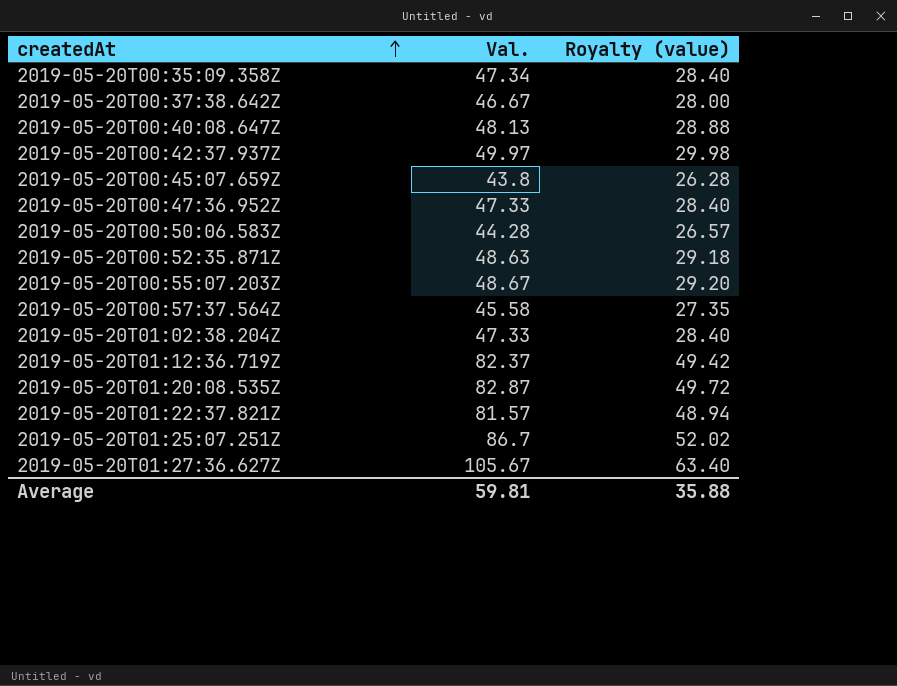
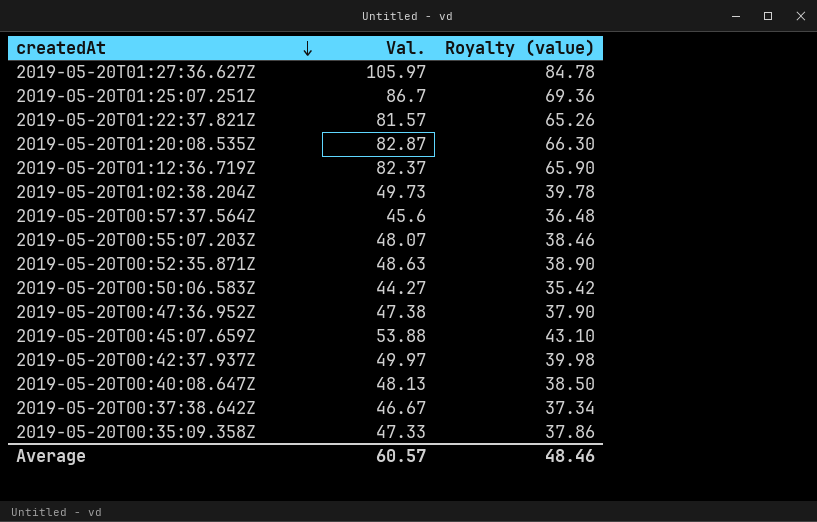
row order: createdAt ascending -> createdAt descending
column Royalty (value) | formula: [Val.] * 0.6 -> [Val.] * 0.8
2019-05-20T01:27:36.627Z | Val.: 105.67 -> 105.97
2019-05-20T01:02:38.204Z | Val.: 47.33 -> 49.73
2019-05-20T00:57:37.564Z | Val.: 45.58 -> 45.6
2019-05-20T00:55:07.203Z | Val.: 48.67 -> 48.07
2019-05-20T00:50:06.583Z | Val.: 44.28 -> 44.27
2019-05-20T00:47:36.952Z | Val.: 47.33 -> 47.38
2019-05-20T00:45:07.659Z | Val.: 43.8 -> 53.88
2019-05-20T00:35:09.358Z | Val.: 47.34 -> 47.33
Average | Val.: 59.81 -> 60.57
Average | Royalty (value): 35.88 -> 48.46

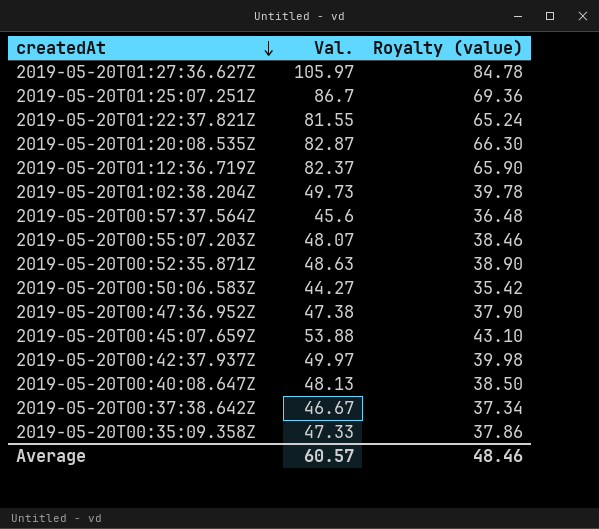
2019-05-20T01:22:37.821Z | Val.: 81.57 -> 81.55
2019-05-20T01:22:37.821Z | Royalty (value): 65.26 -> 65.24

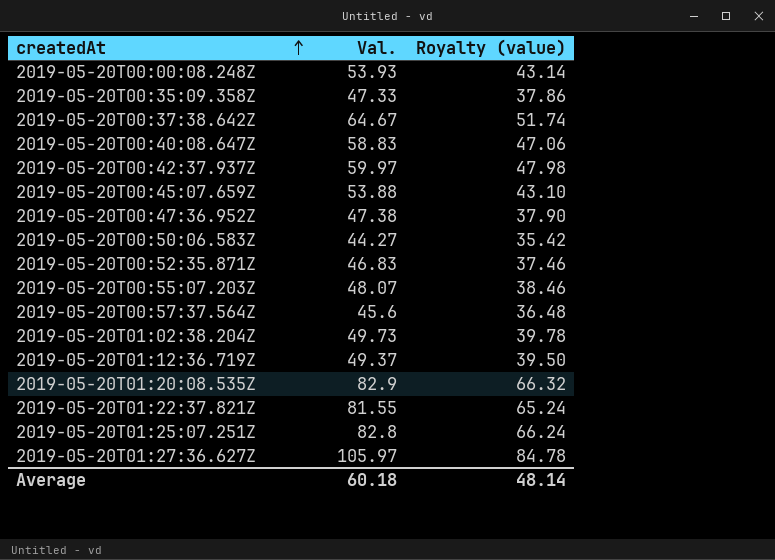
row order: createdAt descending -> createdAt ascending
row 2019-05-20T00:00:08.248Z: none -> 53.93 | 43.14
2019-05-20T00:37:38.642Z | Val.: 46.67 -> 64.67
2019-05-20T00:37:38.642Z | Royalty (value): 37.34 -> 51.74
2019-05-20T00:40:08.647Z | Val.: 48.13 -> 58.83
2019-05-20T00:40:08.647Z | Royalty (value): 38.50 -> 47.06
2019-05-20T00:42:37.937Z | Val.: 49.97 -> 59.97
2019-05-20T00:42:37.937Z | Royalty (value): 39.98 -> 47.98
2019-05-20T00:52:35.871Z | Val.: 48.63 -> 46.83
2019-05-20T00:52:35.871Z | Royalty (value): 38.90 -> 37.46
2019-05-20T01:12:36.719Z | Val.: 82.37 -> 49.37
2019-05-20T01:12:36.719Z | Royalty (value): 65.90 -> 39.50
2019-05-20T01:20:08.535Z | Val.: 82.87 -> 82.9
2019-05-20T01:20:08.535Z | Royalty (value): 66.30 -> 66.32
2019-05-20T01:25:07.251Z | Val.: 86.7 -> 82.8
2019-05-20T01:25:07.251Z | Royalty (value): 69.36 -> 66.24
Average | Val.: 60.57 -> 60.18
Average | Royalty (value): 48.46 -> 48.14

